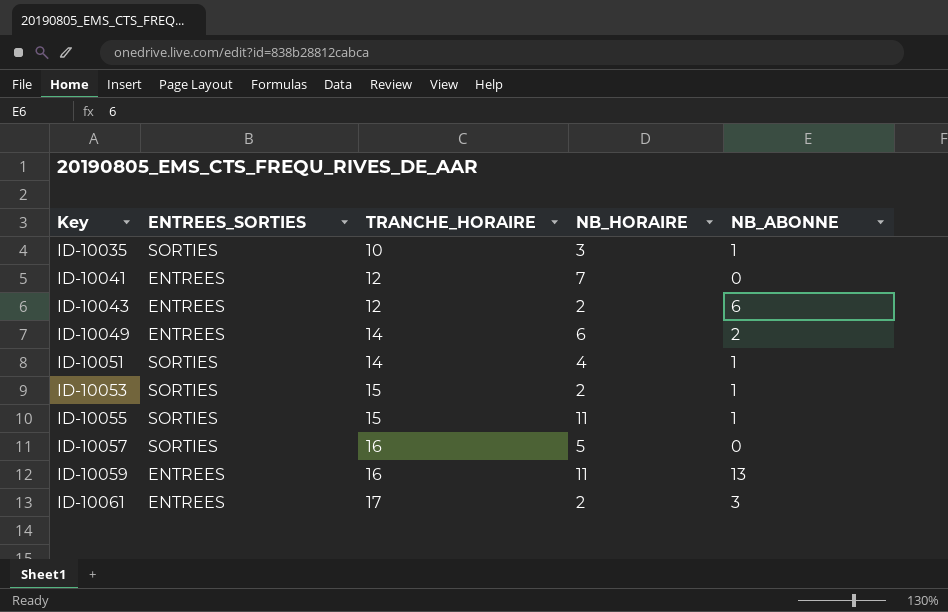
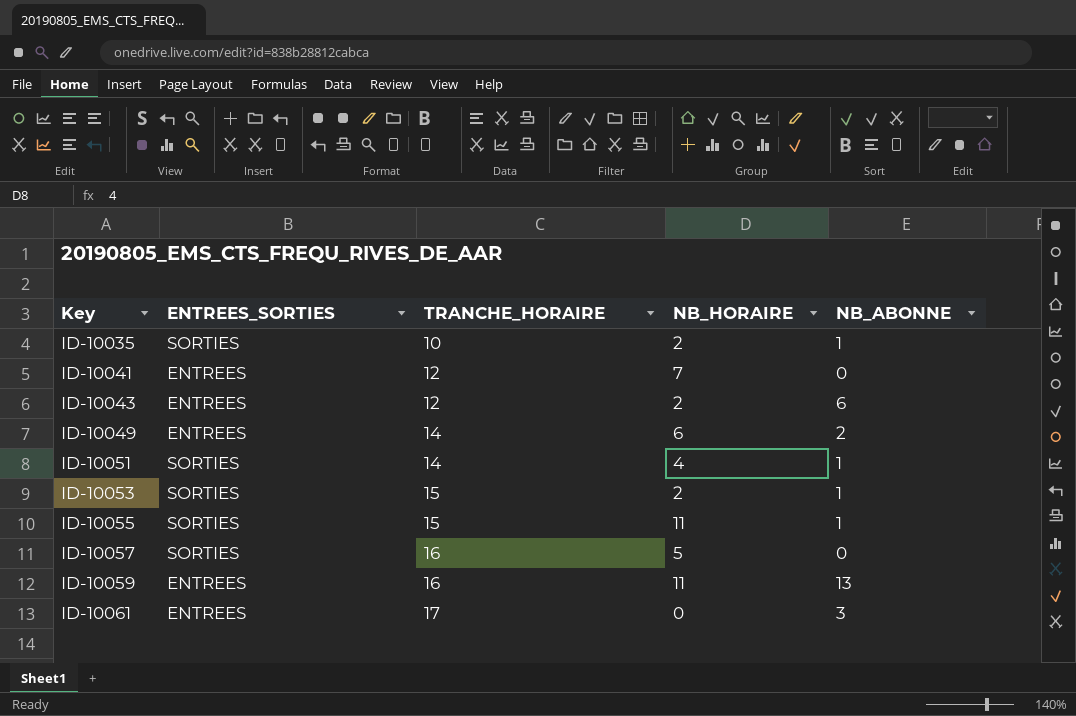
ID-10035 | NB_HORAIRE: 3 -> 2
ID-10061 | NB_HORAIRE: 2 -> 0

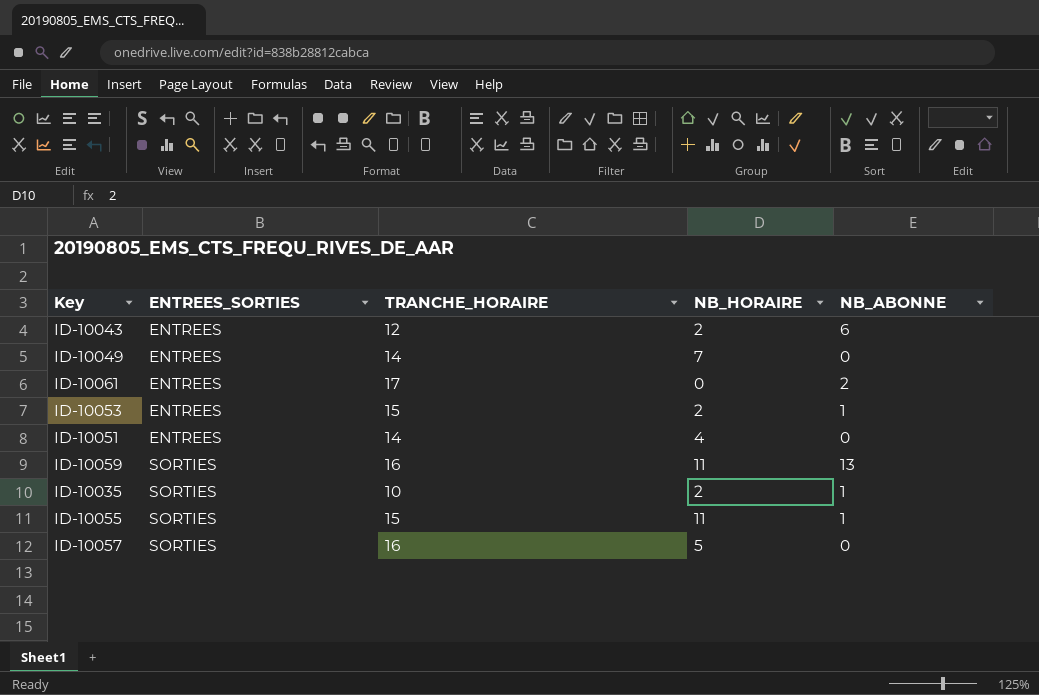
row order: Key ascending -> ENTREES_SORTIES ascending
row ID-10041: ENTREES | 12 | 7 | 0 -> none
ID-10049 | NB_HORAIRE: 6 -> 7
ID-10049 | NB_ABONNE: 2 -> 0
ID-10061 | NB_ABONNE: 3 -> 2
ID-10053 | ENTREES_SORTIES: SORTIES -> ENTREES
ID-10051 | ENTREES_SORTIES: SORTIES -> ENTREES
ID-10051 | NB_ABONNE: 1 -> 0
ID-10059 | ENTREES_SORTIES: ENTREES -> SORTIES

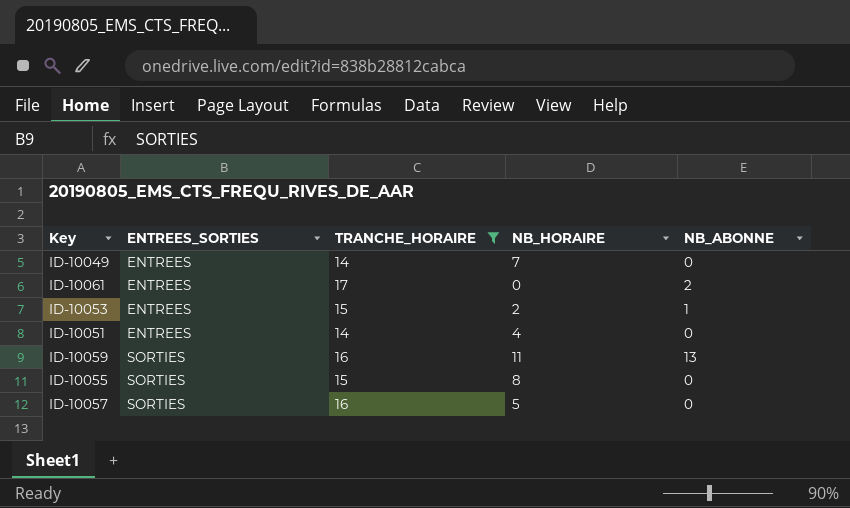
filter: none -> TRANCHE_HORAIRE >= 14
ID-10055 | NB_HORAIRE: 11 -> 8
ID-10055 | NB_ABONNE: 1 -> 0

